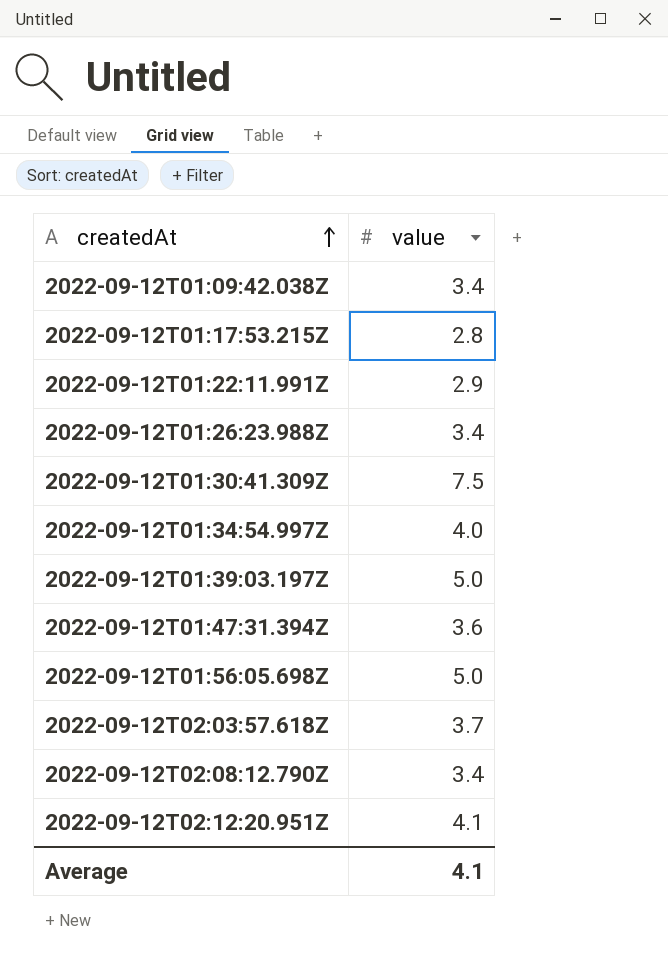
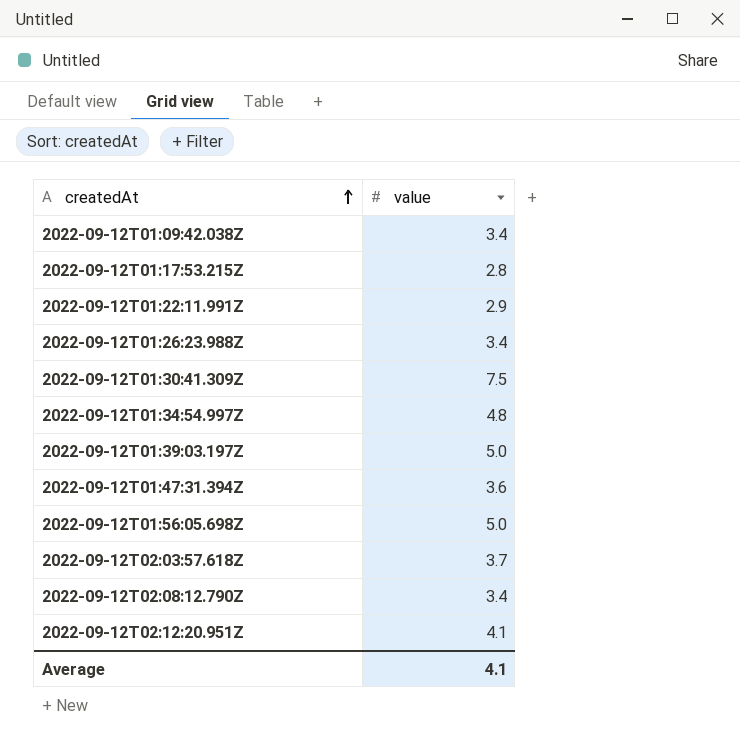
2022-09-12T01:34:54.997Z | value: 4.0 -> 4.8

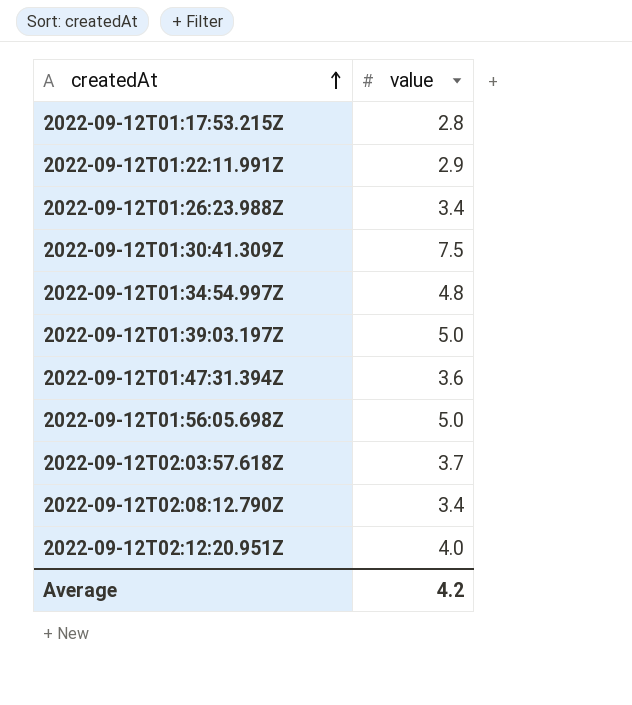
row 2022-09-12T01:09:42.038Z: 3.4 -> none
2022-09-12T02:12:20.951Z | value: 4.1 -> 4.0
Average | value: 4.1 -> 4.2

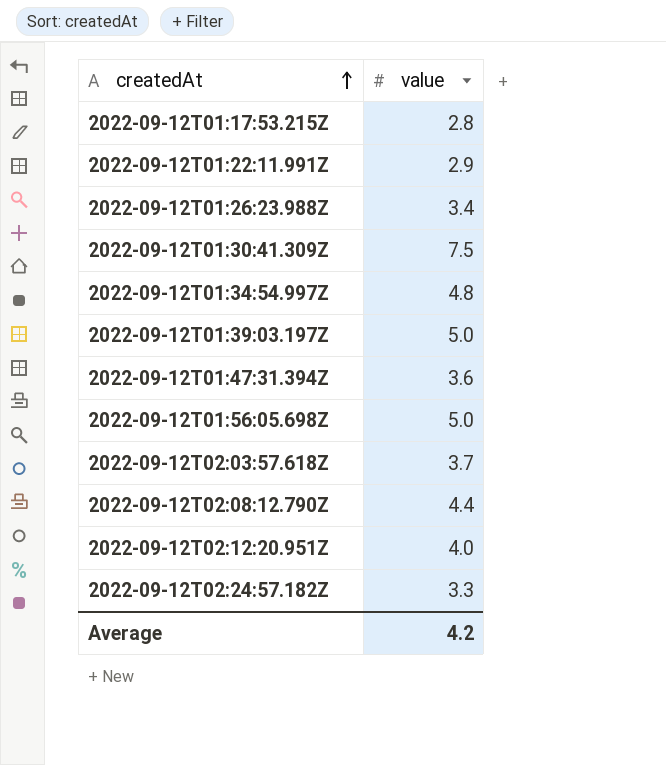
2022-09-12T02:08:12.790Z | value: 3.4 -> 4.4
row 2022-09-12T02:24:57.182Z: none -> 3.3

